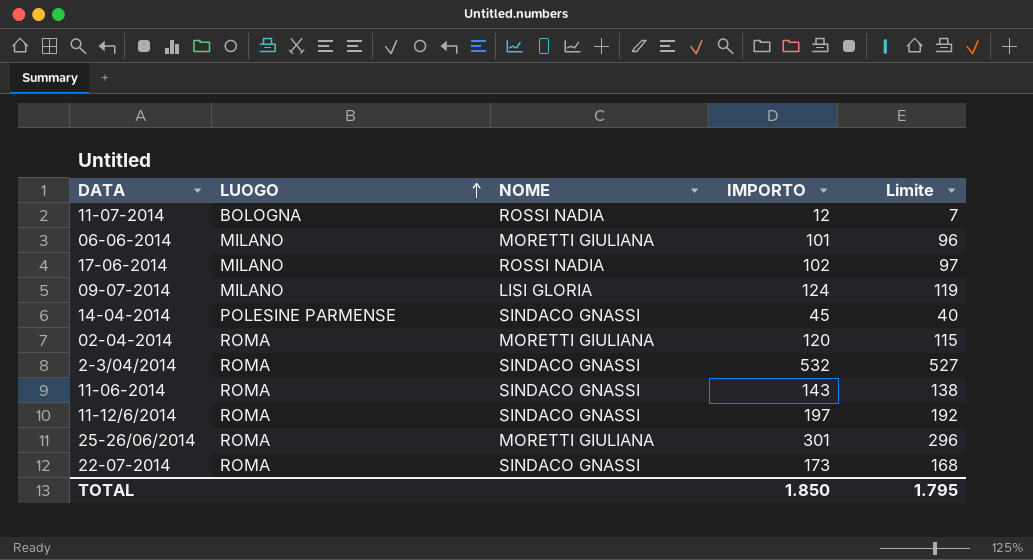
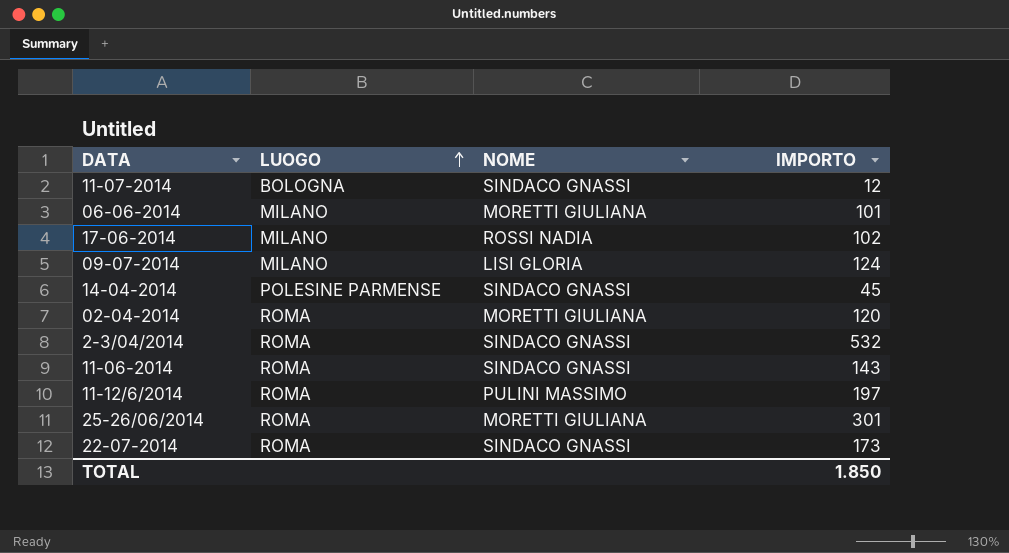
column Limite | formula: [IMPORTO] - 5 -> none
11-07-2014 | NOME: ROSSI NADIA -> SINDACO GNASSI
11-12/6/2014 | NOME: SINDACO GNASSI -> PULINI MASSIMO

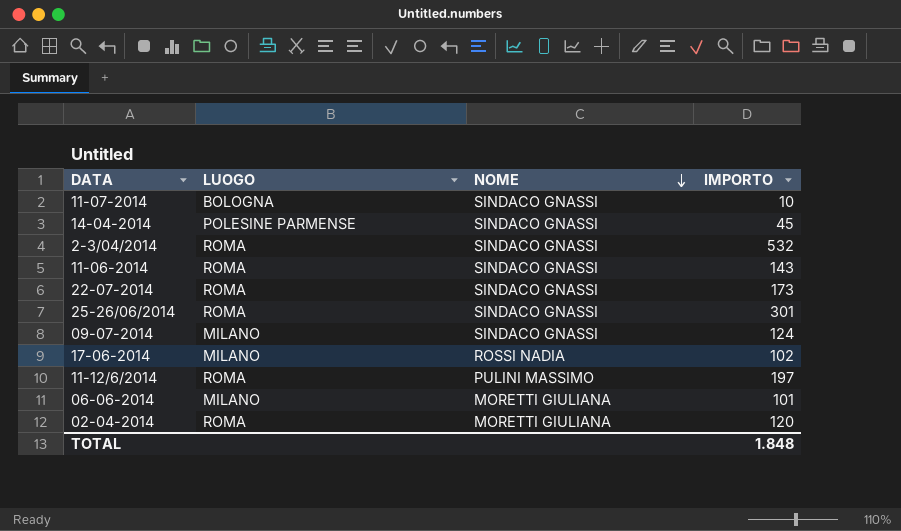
row order: LUOGO ascending -> NOME descending
11-07-2014 | IMPORTO: 12 -> 10
25-26/06/2014 | NOME: MORETTI GIULIANA -> SINDACO GNASSI
09-07-2014 | NOME: LISI GLORIA -> SINDACO GNASSI
TOTAL | IMPORTO: 1.850 -> 1.848

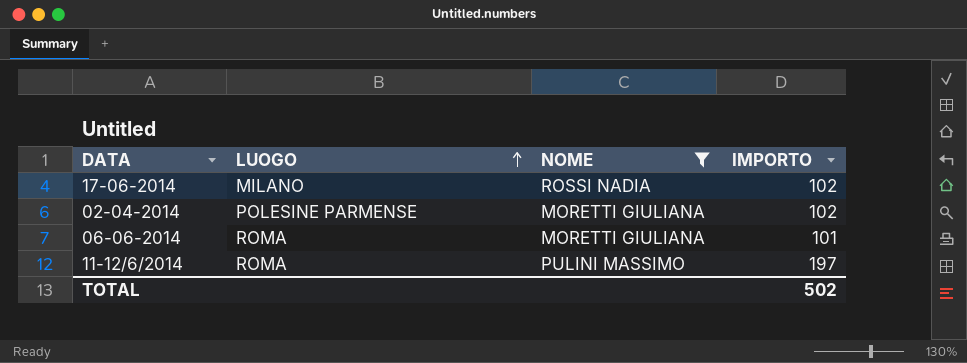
filter: none -> NOME != SINDACO GNASSI
row order: NOME descending -> LUOGO ascending
02-04-2014 | LUOGO: ROMA -> POLESINE PARMENSE
02-04-2014 | IMPORTO: 120 -> 102
06-06-2014 | LUOGO: MILANO -> ROMA
TOTAL | IMPORTO: 1.848 -> 502

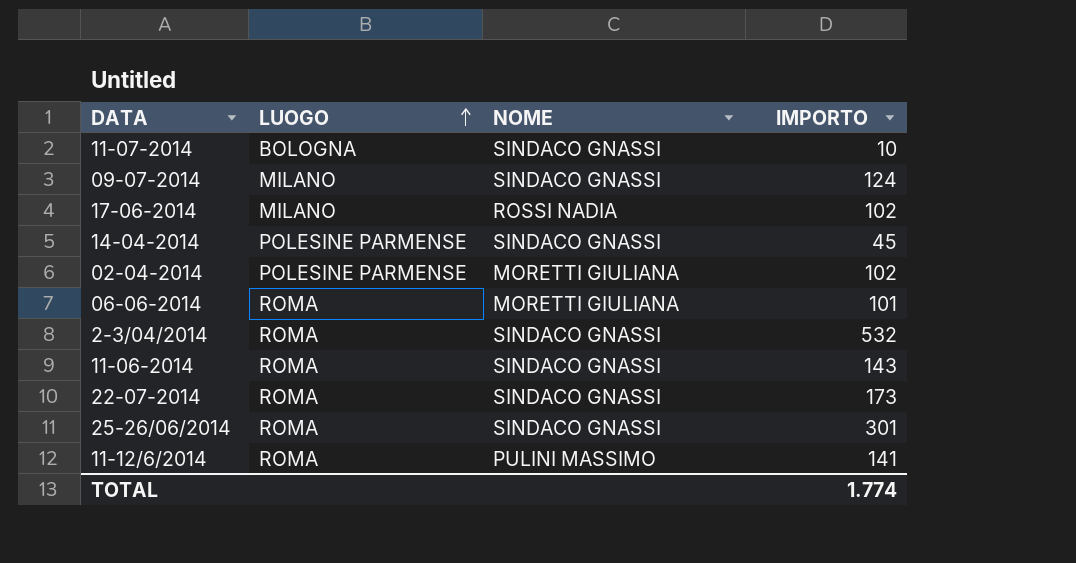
filter: NOME != SINDACO GNASSI -> none
11-12/6/2014 | IMPORTO: 197 -> 141
TOTAL | IMPORTO: 502 -> 1.774

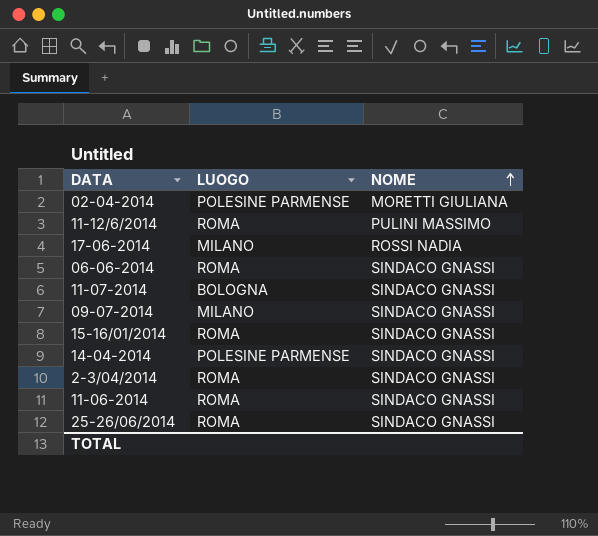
row order: LUOGO ascending -> NOME ascending
column IMPORTO | position: 4 -> none
row 22-07-2014: ROMA | SINDACO GNASSI | 173 -> none
06-06-2014 | NOME: MORETTI GIULIANA -> SINDACO GNASSI
row 15-16/01/2014: none -> ROMA | SINDACO GNASSI

